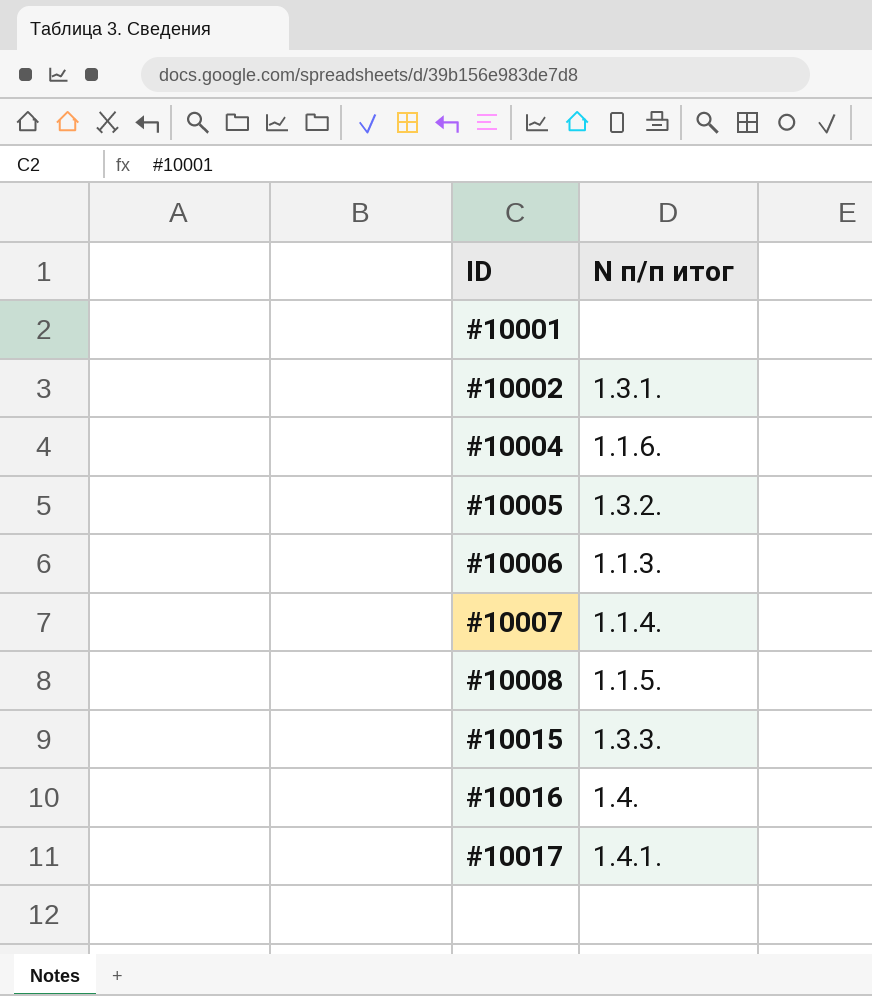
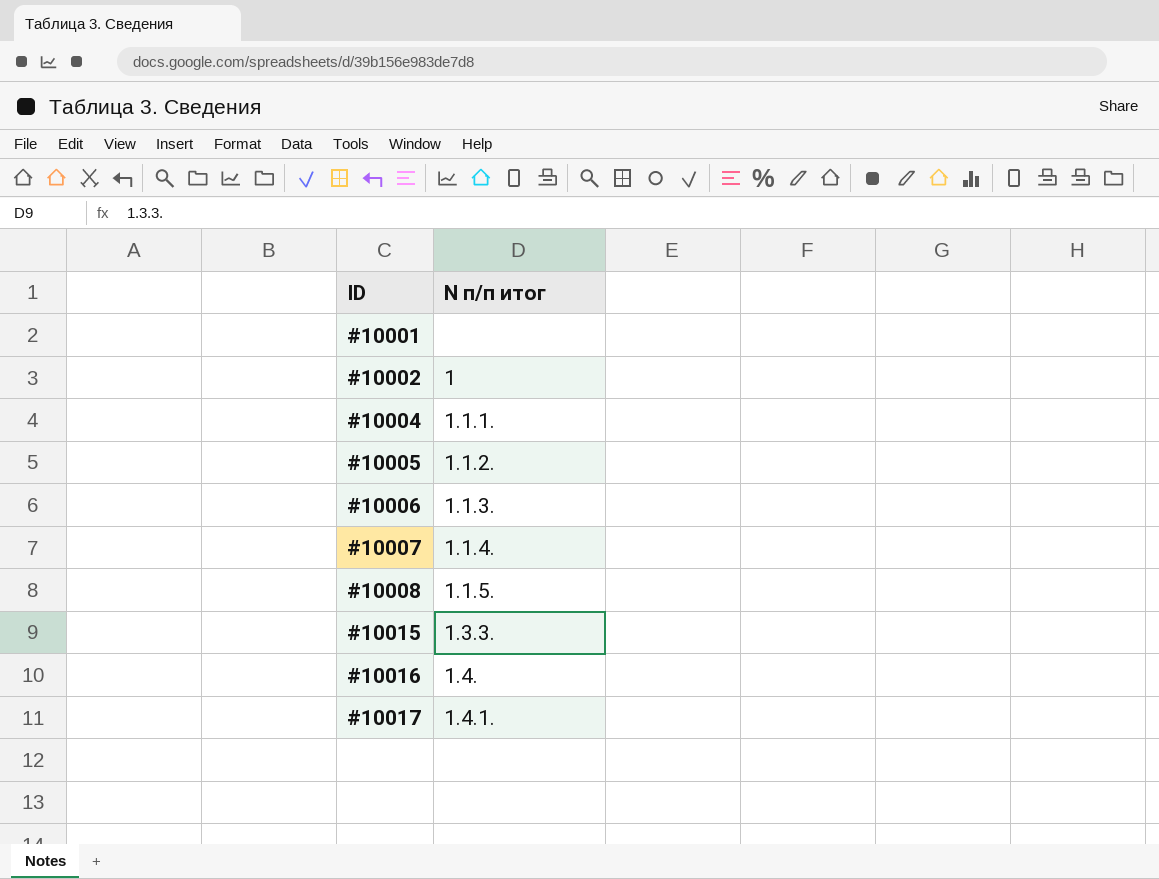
#10002 | N п/п итог: 1.3.1. -> 1
#10004 | N п/п итог: 1.1.6. -> 1.1.1.
#10005 | N п/п итог: 1.3.2. -> 1.1.2.

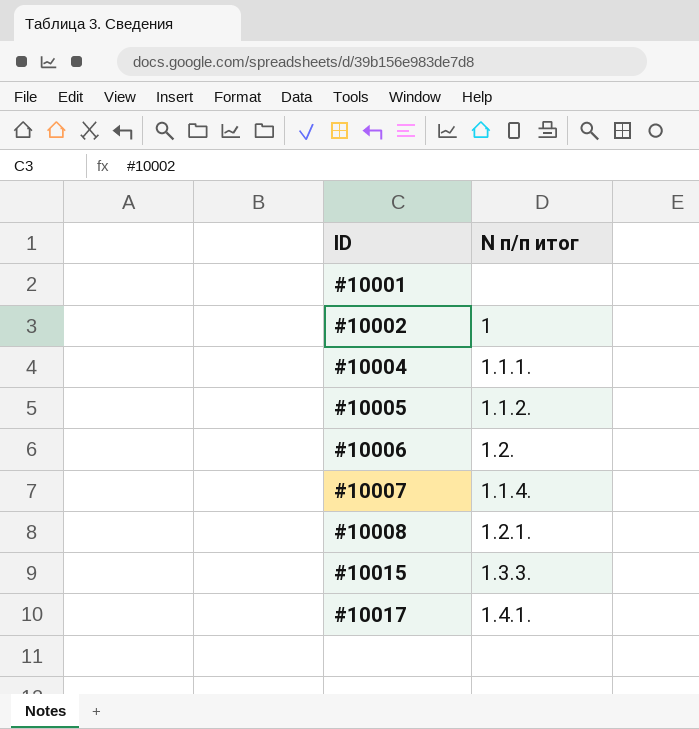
row #10016: 1.4. -> none
#10006 | N п/п итог: 1.1.3. -> 1.2.
#10008 | N п/п итог: 1.1.5. -> 1.2.1.

